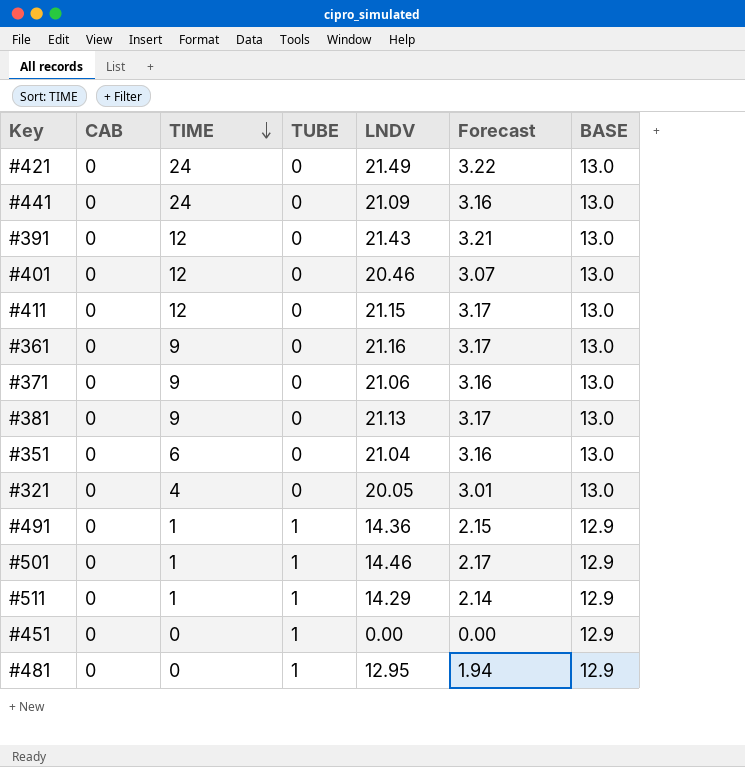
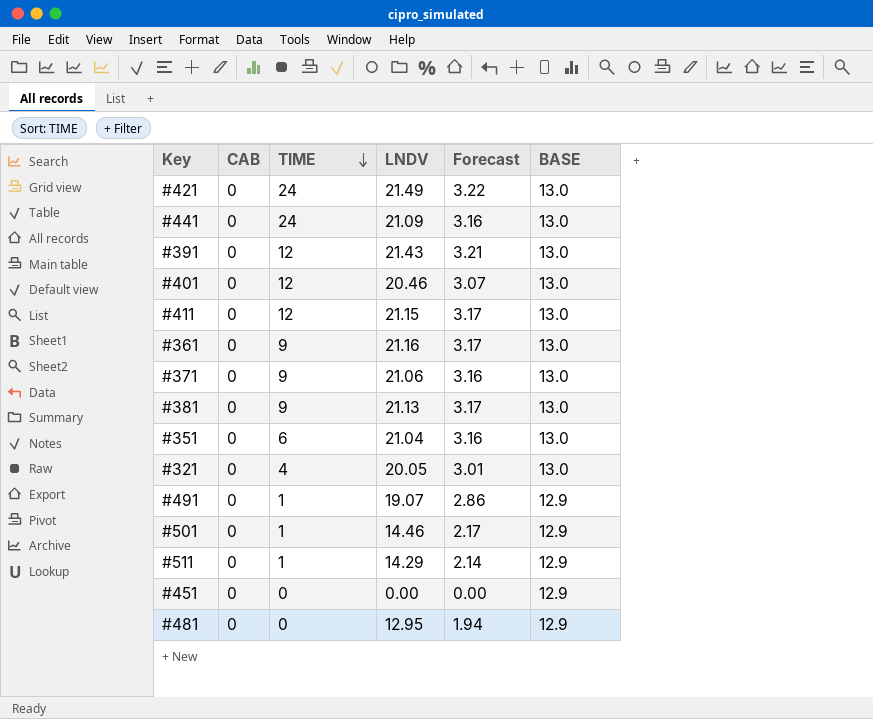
column TUBE | position: 4 -> none
#491 | LNDV: 14.36 -> 19.07
#491 | Forecast: 2.15 -> 2.86

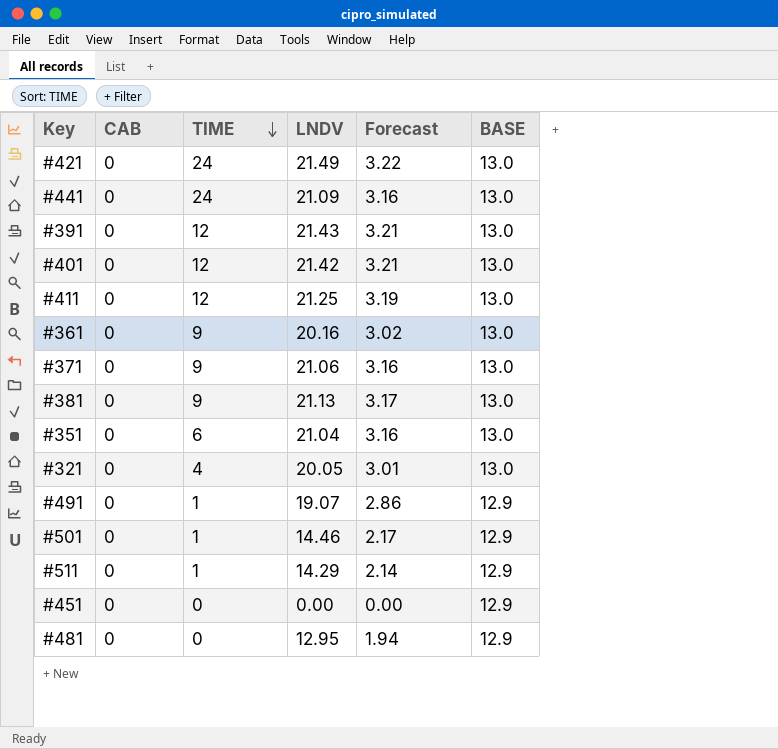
#401 | LNDV: 20.46 -> 21.42
#401 | Forecast: 3.07 -> 3.21
#411 | LNDV: 21.15 -> 21.25
#411 | Forecast: 3.17 -> 3.19
#361 | LNDV: 21.16 -> 20.16
#361 | Forecast: 3.17 -> 3.02

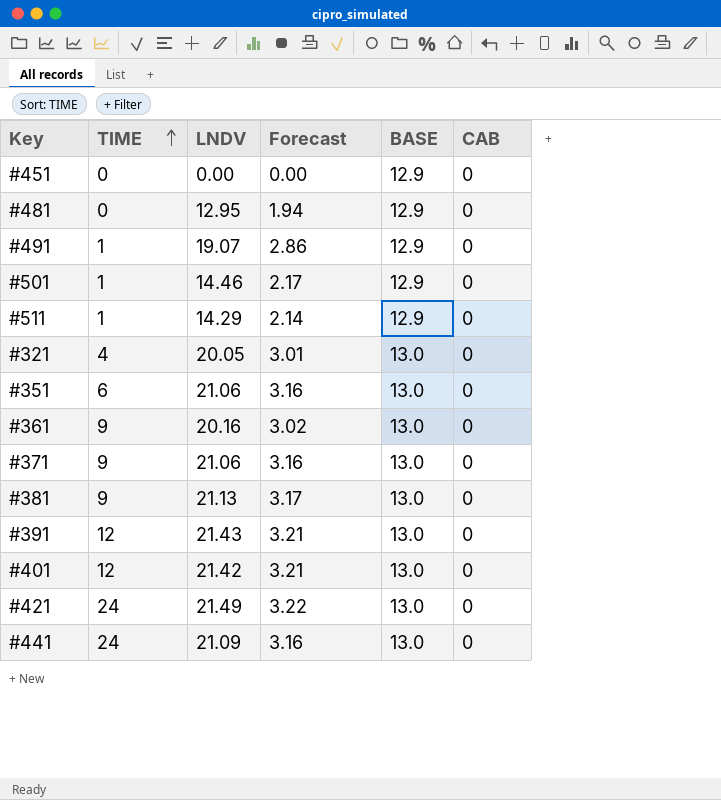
row order: TIME descending -> TIME ascending
column CAB | position: 2 -> 6
row #411: 0 | 12 | 21.25 | 3.19 | 13.0 -> none
#351 | LNDV: 21.04 -> 21.06

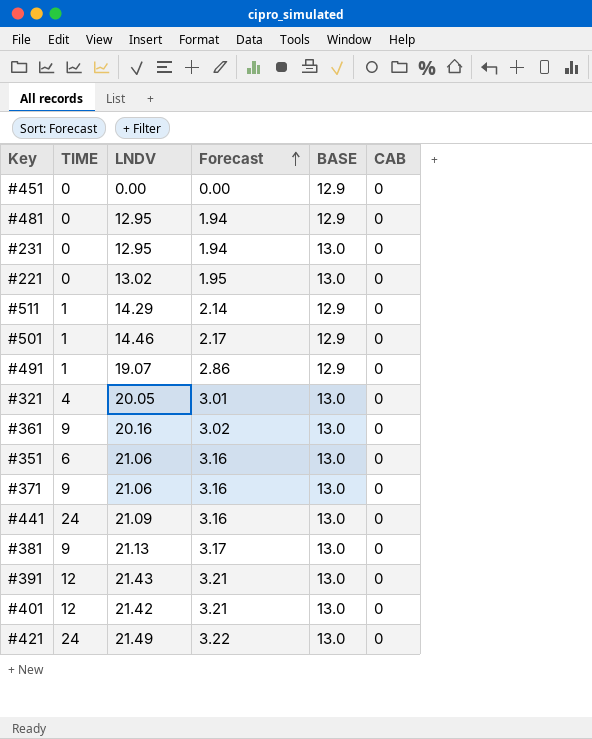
row order: TIME ascending -> Forecast ascending
row #231: none -> 0 | 12.95 | 1.94 | 13.0 | 0
row #221: none -> 0 | 13.02 | 1.95 | 13.0 | 0

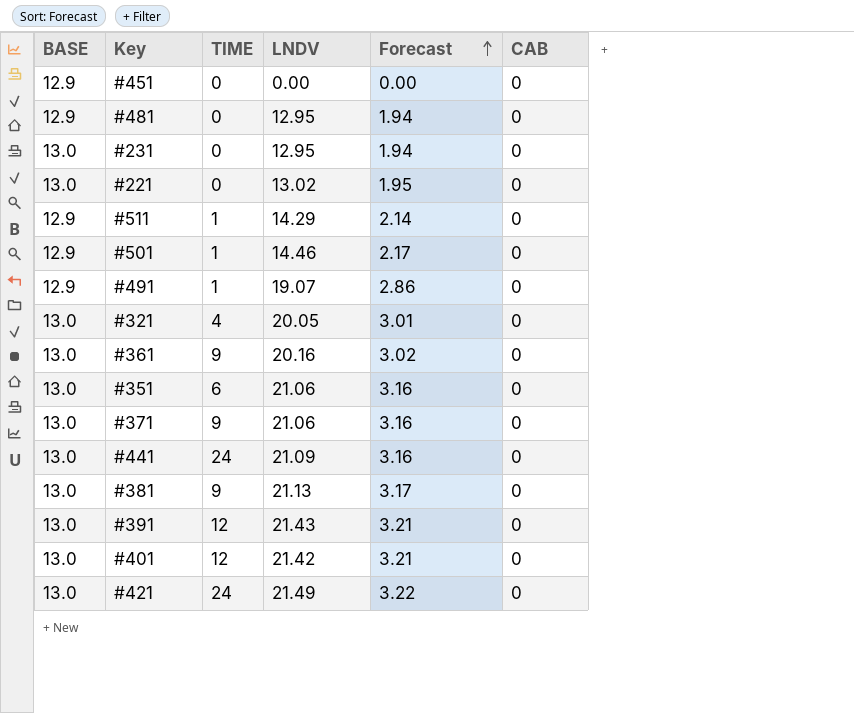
column BASE | position: 5 -> 1

